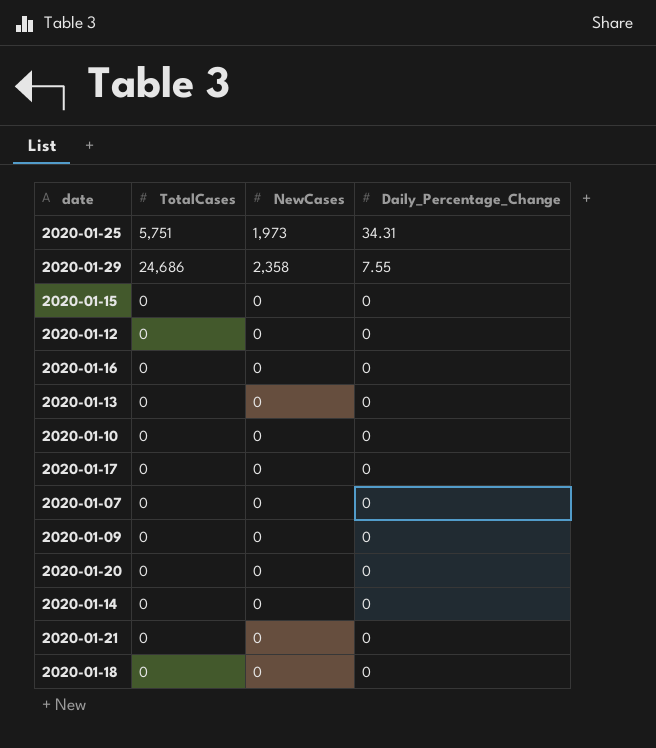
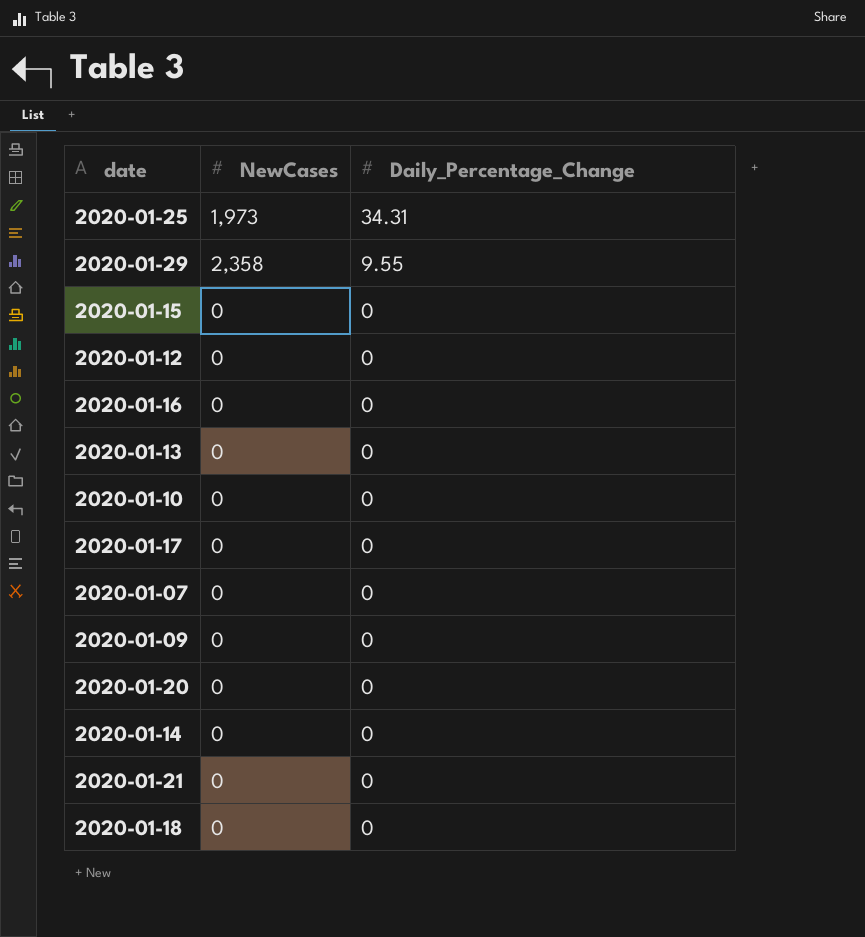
column TotalCases | position: 2 -> none
2020-01-29 | Daily_Percentage_Change: 7.55 -> 9.55

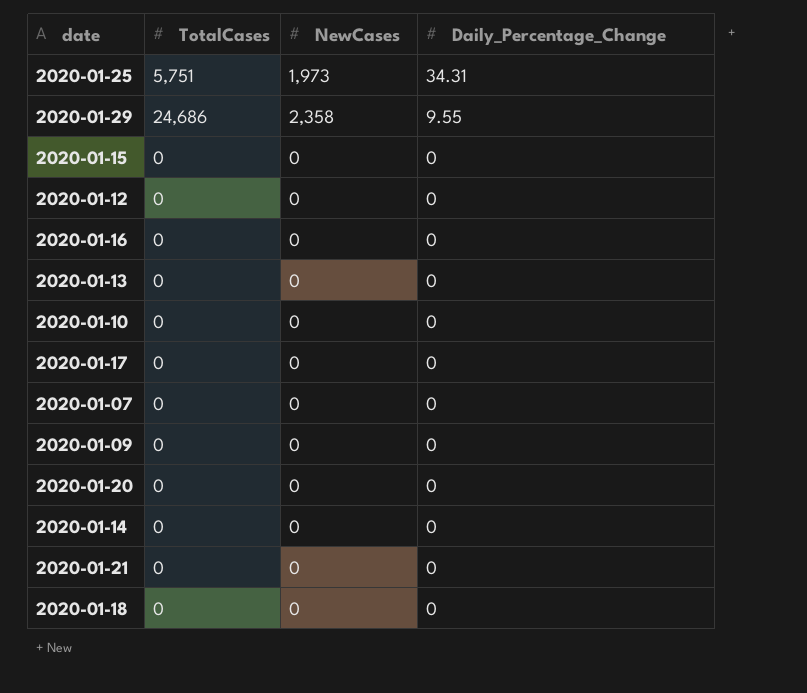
column TotalCases | position: none -> 2

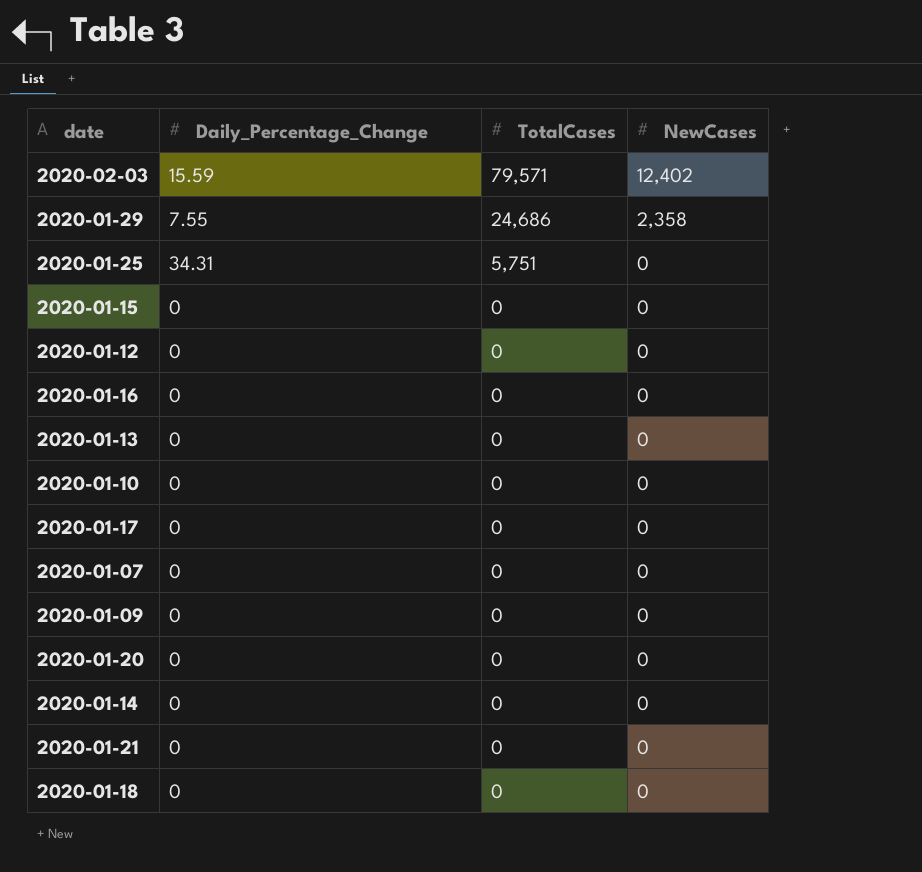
row order: Daily_Percentage_Change descending -> TotalCases descending
column Daily_Percentage_Change | position: 4 -> 2
row 2020-02-03: none -> 15.59 | 79,571 | 12,402
2020-01-29 | Daily_Percentage_Change: 9.55 -> 7.55
2020-01-25 | NewCases: 1,973 -> 0

